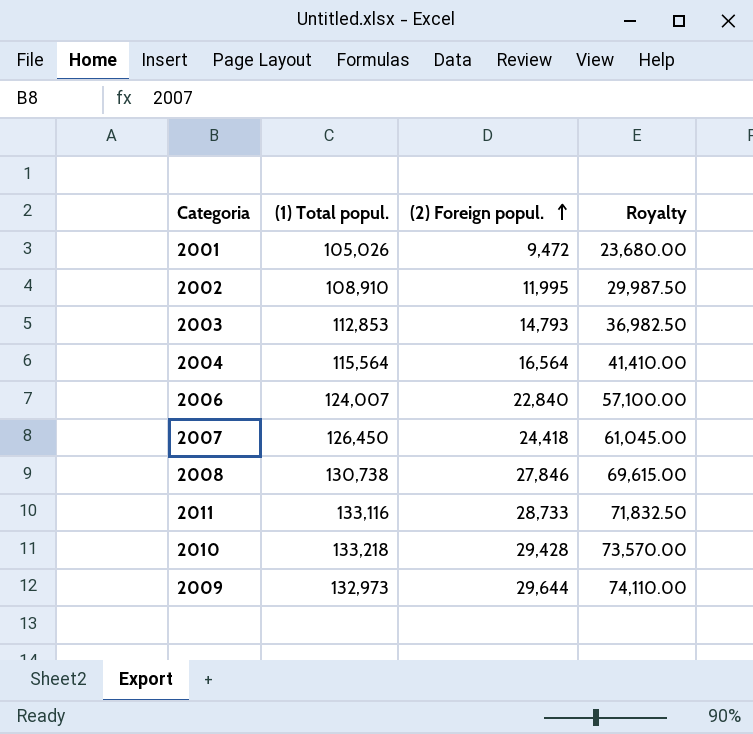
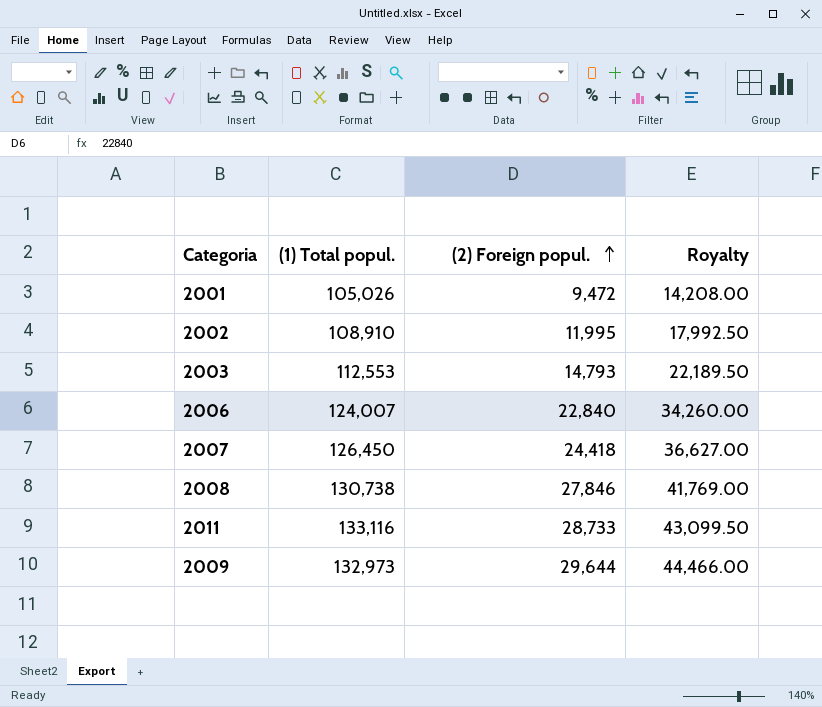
column Royalty | formula: [(2) Foreign popul.] * 2.5 -> [(2) Foreign popul.] * 1.5
row 2004: 115,564 | 16,564 | 41,410.00 -> none
row 2010: 133,218 | 29,428 | 73,570.00 -> none
2003 | (1) Total popul.: 112,853 -> 112,553

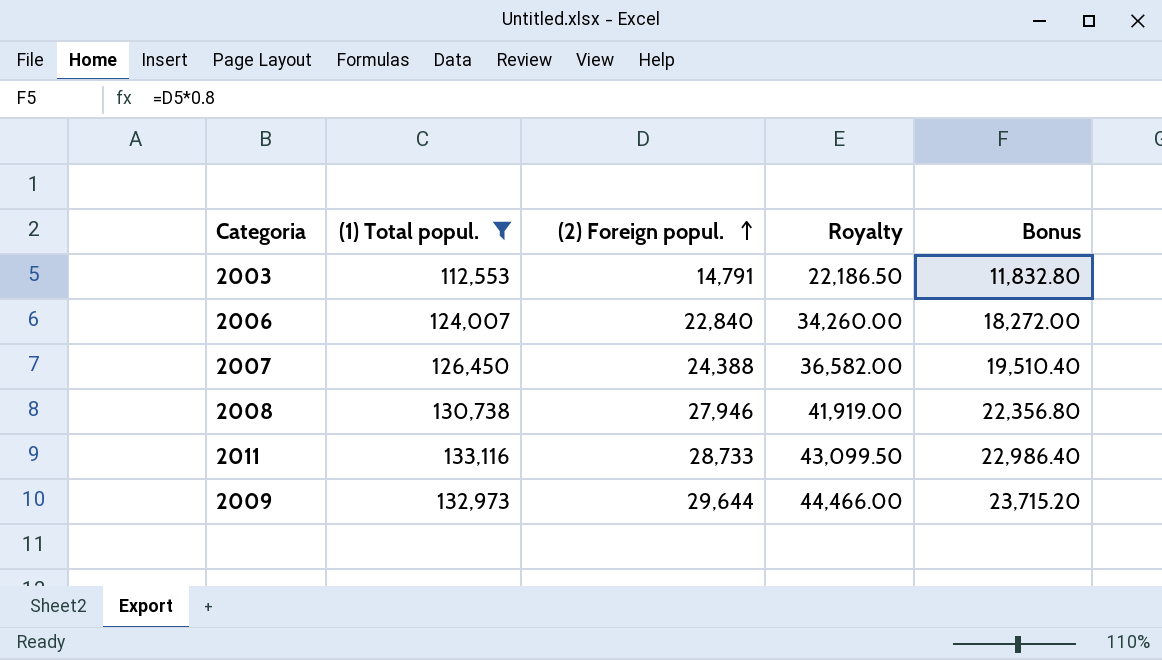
filter: none -> (1) Total popul. >= 112,553
column Bonus | formula: none -> [(2) Foreign popul.] * 0.8
2003 | (2) Foreign popul.: 14,793 -> 14,791
2003 | Royalty: 22,189.50 -> 22,186.50
2007 | (2) Foreign popul.: 24,418 -> 24,388
2007 | Royalty: 36,627.00 -> 36,582.00
2008 | (2) Foreign popul.: 27,846 -> 27,946
2008 | Royalty: 41,769.00 -> 41,919.00

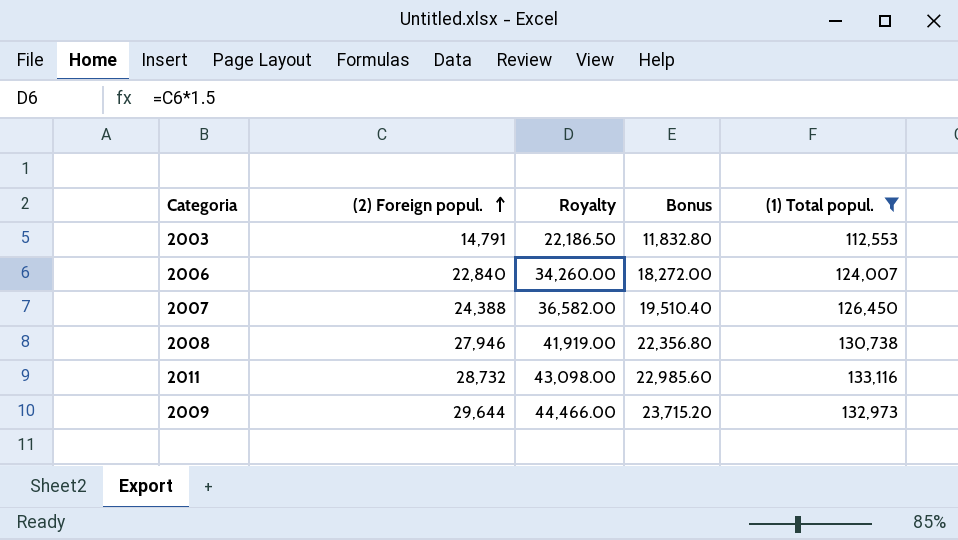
column (1) Total popul. | position: 2 -> 5
2011 | (2) Foreign popul.: 28,733 -> 28,732
2011 | Royalty: 43,099.50 -> 43,098.00
2011 | Bonus: 22,986.40 -> 22,985.60

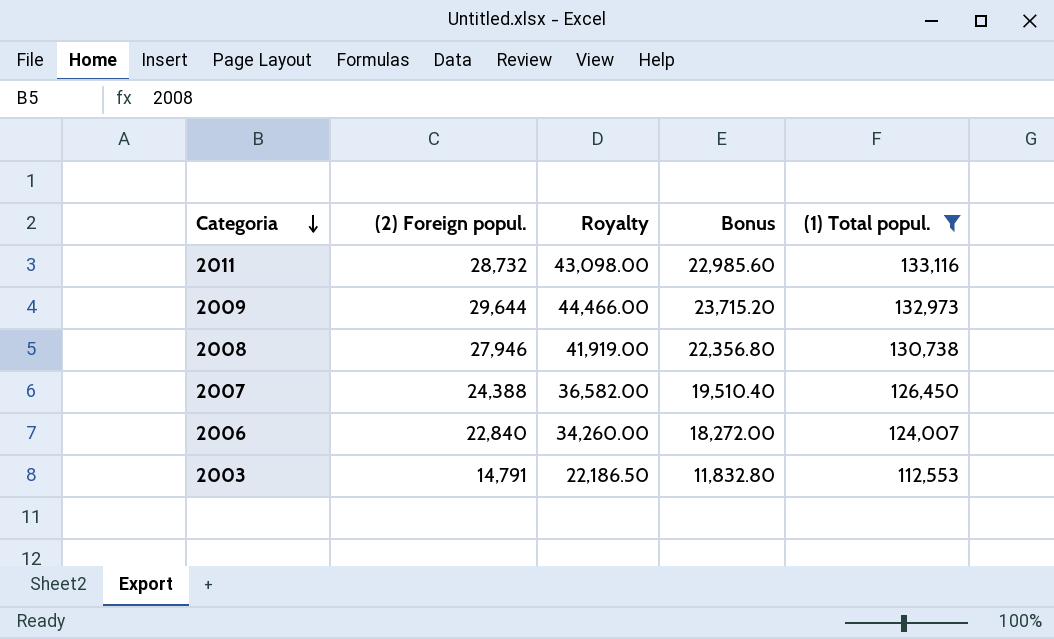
row order: (2) Foreign popul. ascending -> Categoria descending

